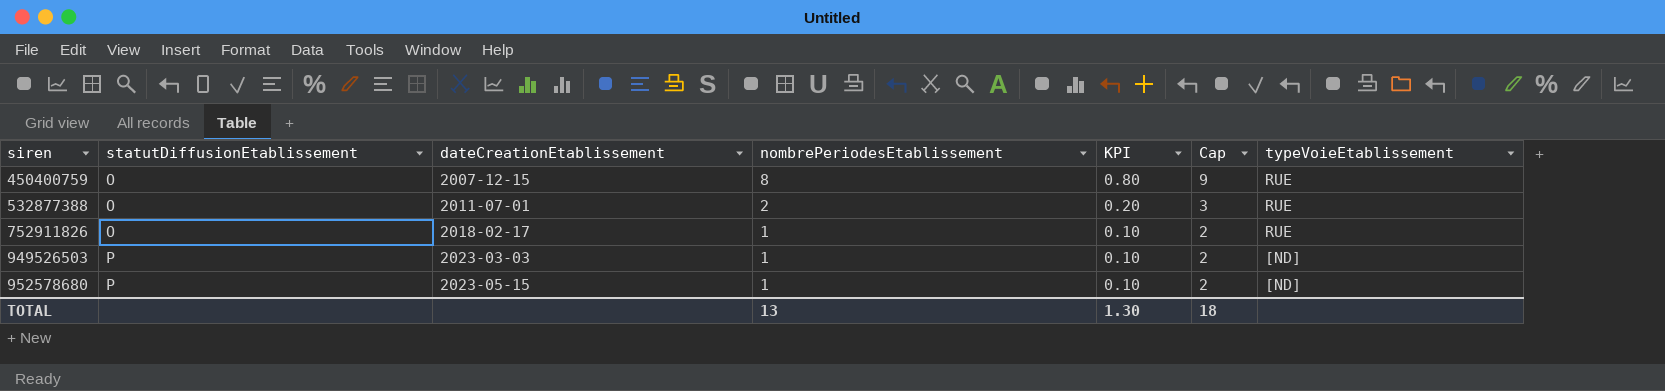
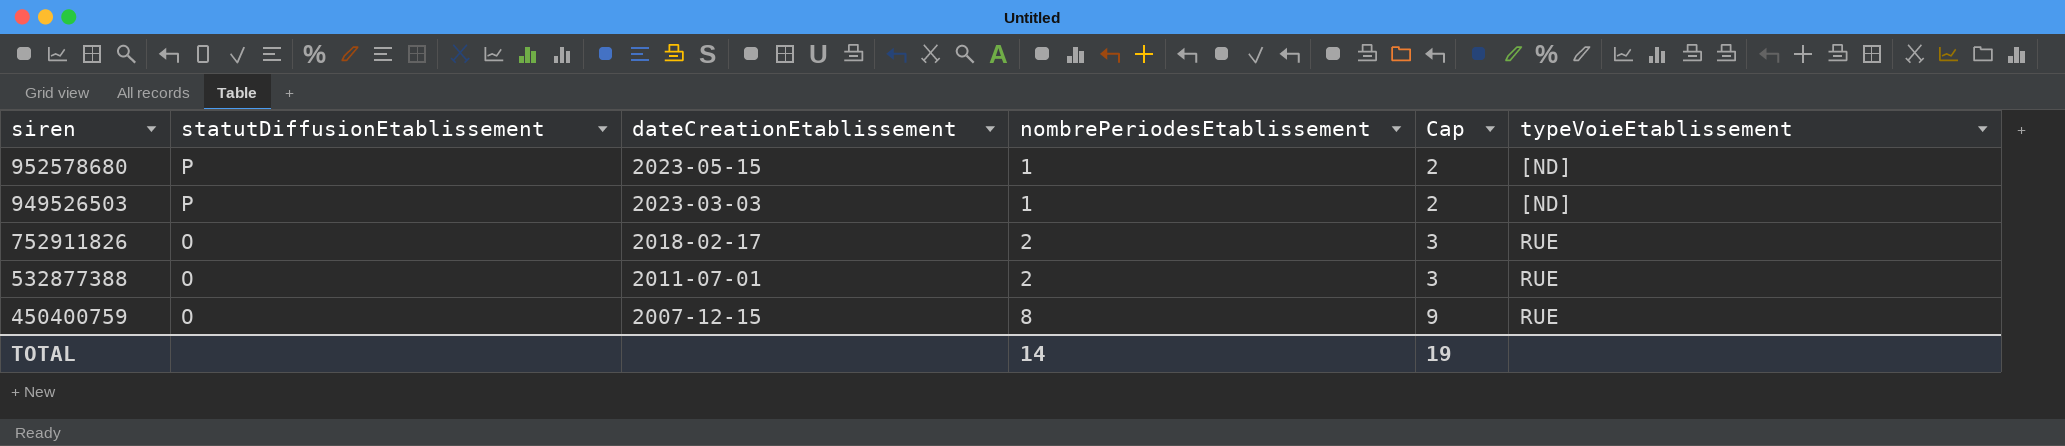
row order: siren ascending -> siren descending
column KPI | formula: [nombrePeriodesEtablissement] * 0.1 -> none
752911826 | nombrePeriodesEtablissement: 1 -> 2
752911826 | Cap: 2 -> 3
TOTAL | nombrePeriodesEtablissement: 13 -> 14
TOTAL | Cap: 18 -> 19

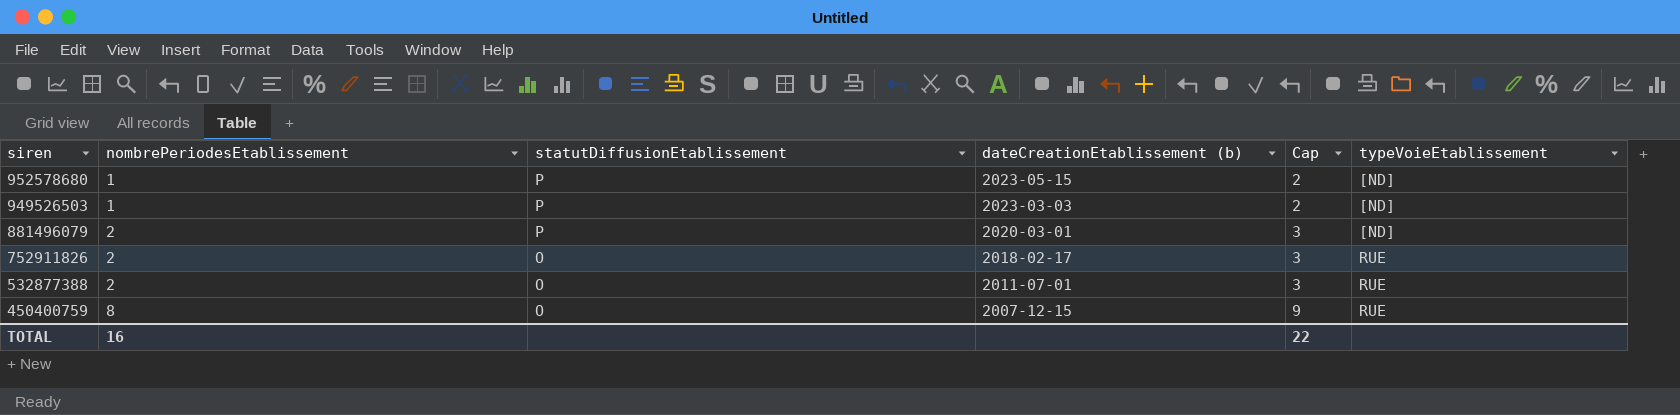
column nombrePeriodesEtablissement | position: 4 -> 2
column name: dateCreationEtablissement -> dateCreationEtablissement (b)
row 881496079: none -> 2 | P | 2020-03-01 | 3 | [ND]
TOTAL | nombrePeriodesEtablissement: 14 -> 16
TOTAL | Cap: 19 -> 22

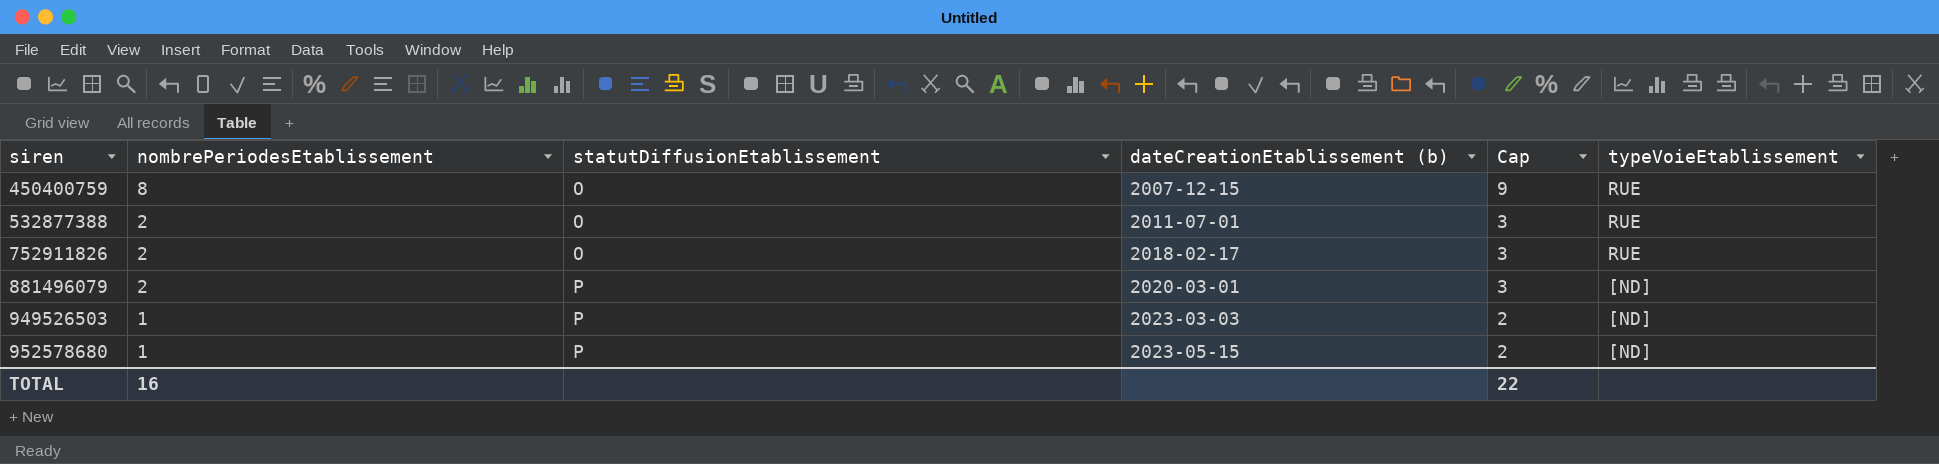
row order: siren descending -> siren ascending

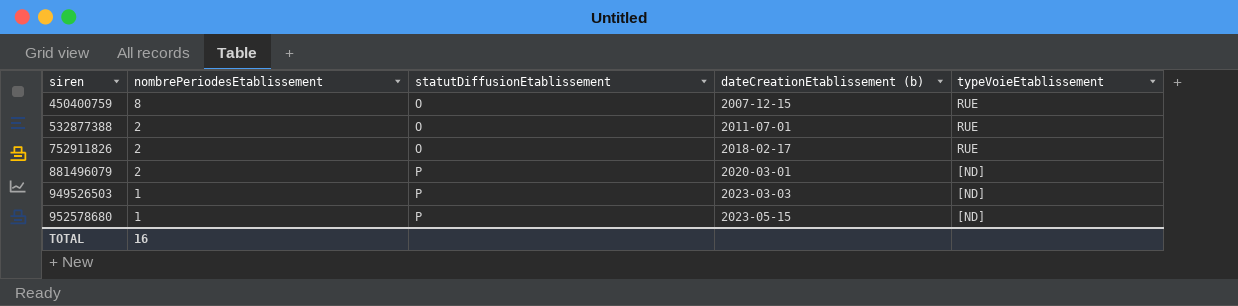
column Cap | formula: [nombrePeriodesEtablissement] + 1 -> none

